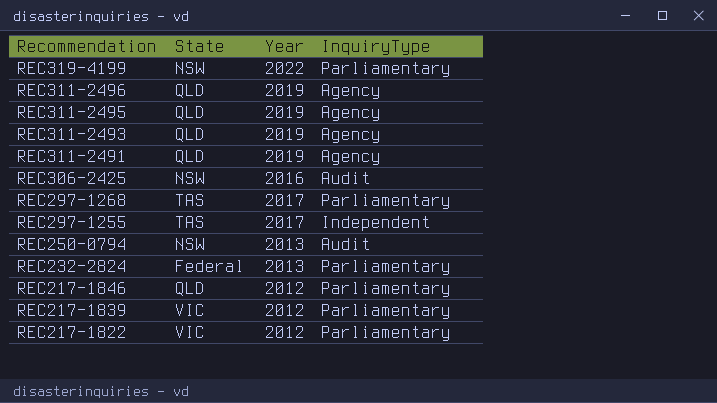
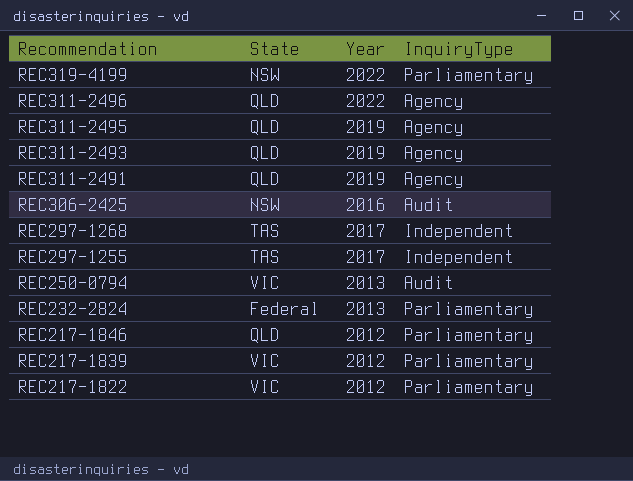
REC311-2496 | Year: 2019 -> 2022
REC297-1268 | InquiryType: Parliamentary -> Independent
REC250-0794 | State: NSW -> VIC

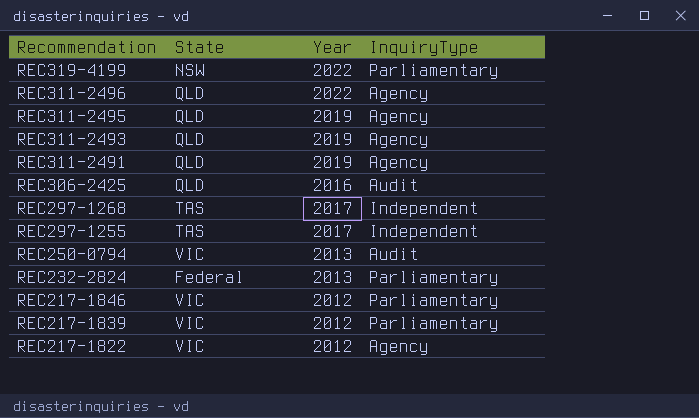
REC306-2425 | State: NSW -> QLD
REC217-1846 | State: QLD -> VIC
REC217-1822 | InquiryType: Parliamentary -> Agency

